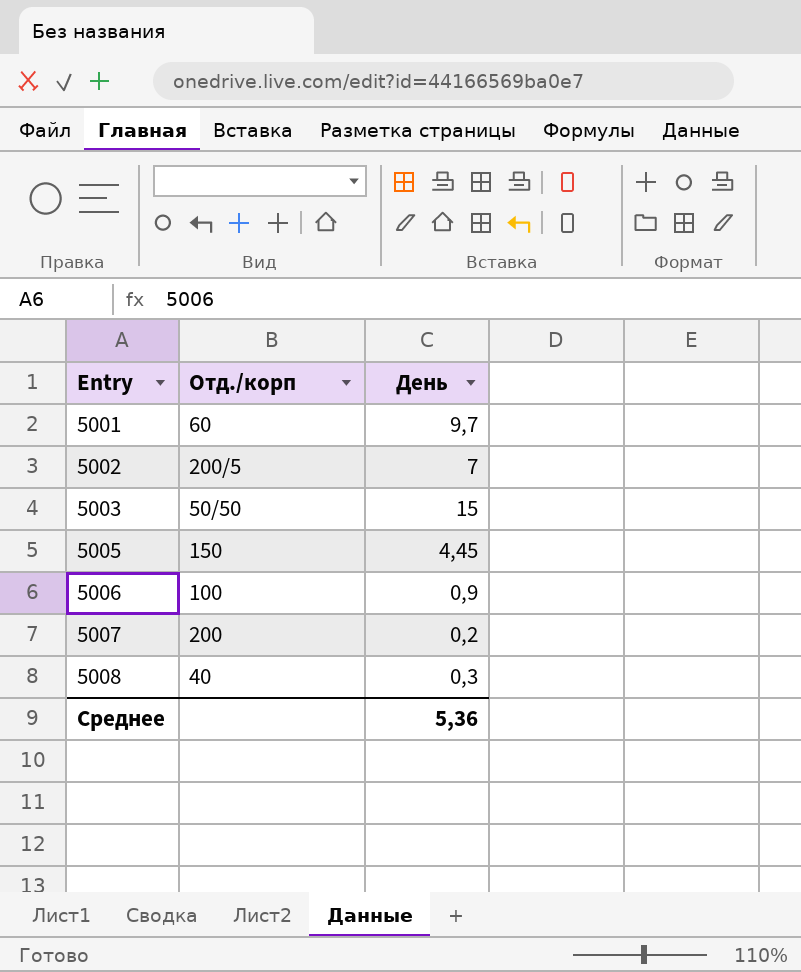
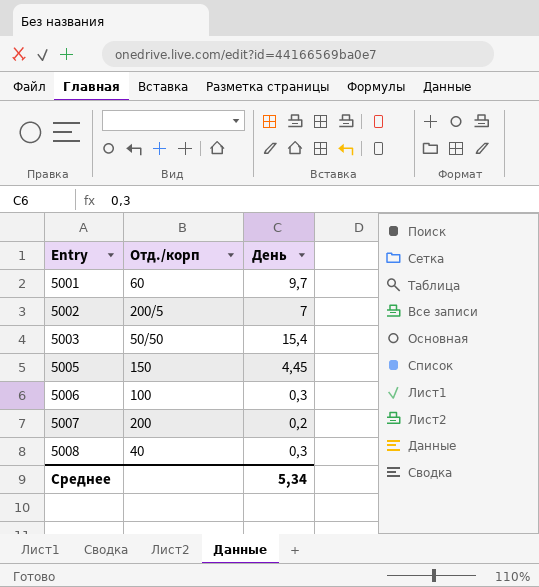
5003 | День: 15 -> 15,4
5006 | День: 0,9 -> 0,3
Среднее | День: 5,36 -> 5,34

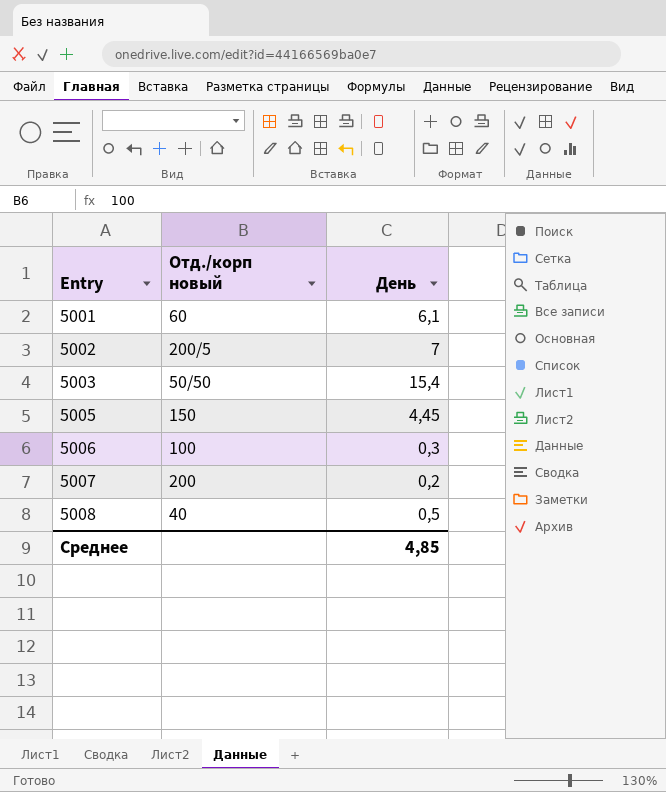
column name: Отд./корп -> Отд./корп новый
5001 | День: 9,7 -> 6,1
5008 | День: 0,3 -> 0,5
Среднее | День: 5,34 -> 4,85

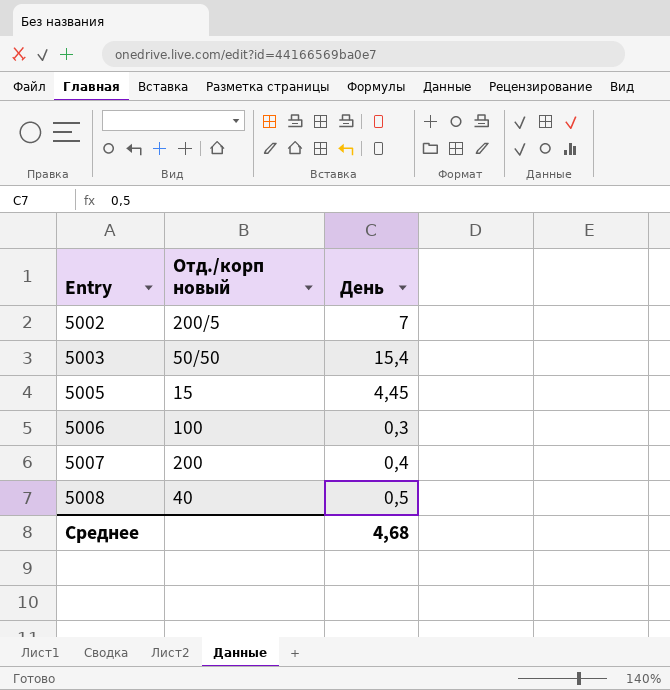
row 5001: 60 | 6,1 -> none
5005 | Отд./корп новый: 150 -> 15
5007 | День: 0,2 -> 0,4
Среднее | День: 4,85 -> 4,68

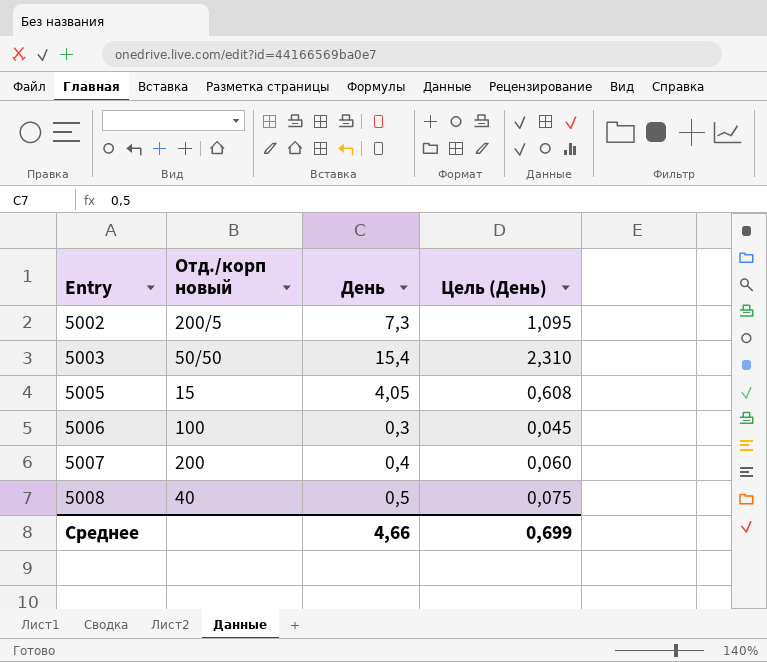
column Цель (День) | formula: none -> [День] * 0,15
5002 | День: 7 -> 7,3
5005 | День: 4,45 -> 4,05
Среднее | День: 4,68 -> 4,66

